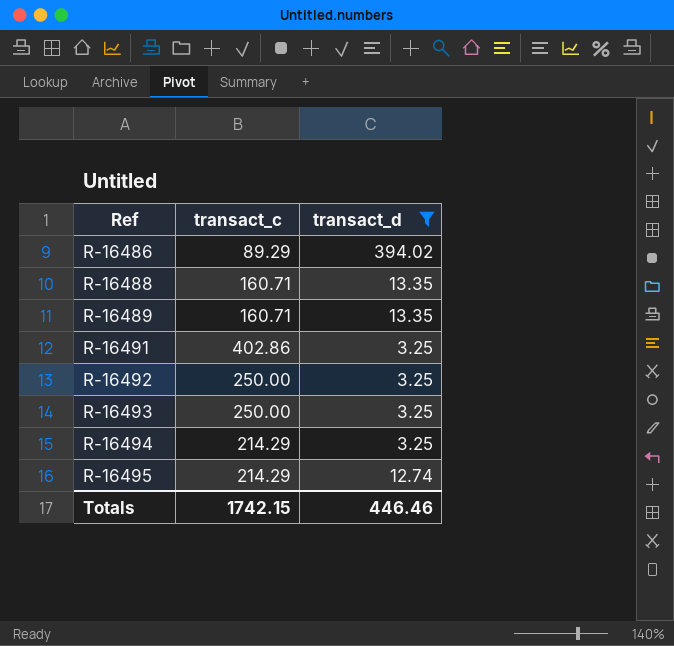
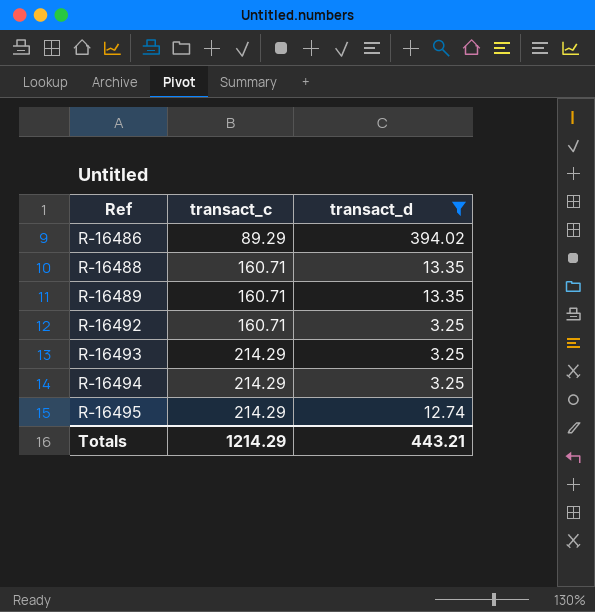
row R-16491: 402.86 | 3.25 -> none
R-16492 | transact_c: 250.00 -> 160.71
R-16493 | transact_c: 250.00 -> 214.29
Totals | transact_c: 1742.15 -> 1214.29
Totals | transact_d: 446.46 -> 443.21

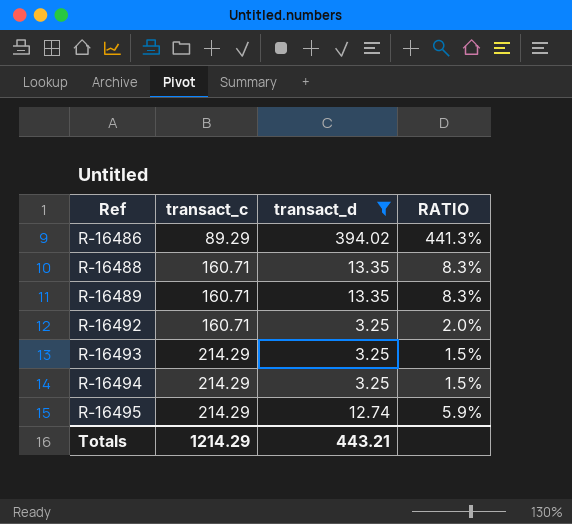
column RATIO | formula: none -> [transact_d] / [transact_c]

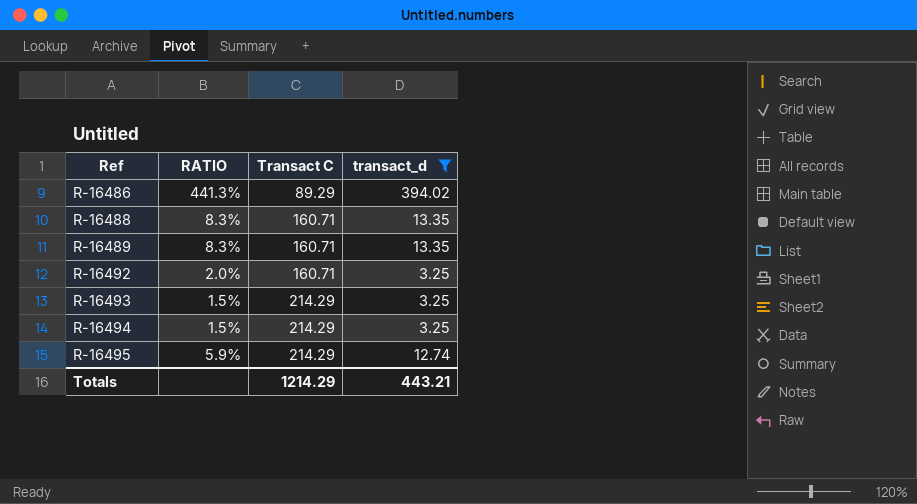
column RATIO | position: 4 -> 2
column name: transact_c -> Transact C

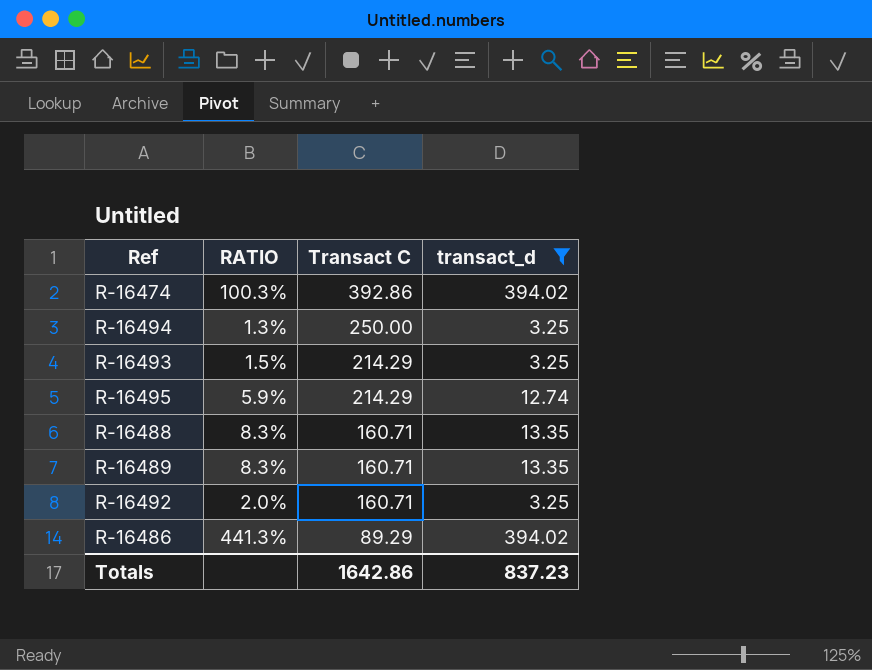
row order: Ref ascending -> Transact C descending
row R-16474: none -> 100.3% | 392.86 | 394.02
R-16494 | RATIO: 1.5% -> 1.3%
R-16494 | Transact C: 214.29 -> 250.00
Totals | Transact C: 1214.29 -> 1642.86
Totals | transact_d: 443.21 -> 837.23

